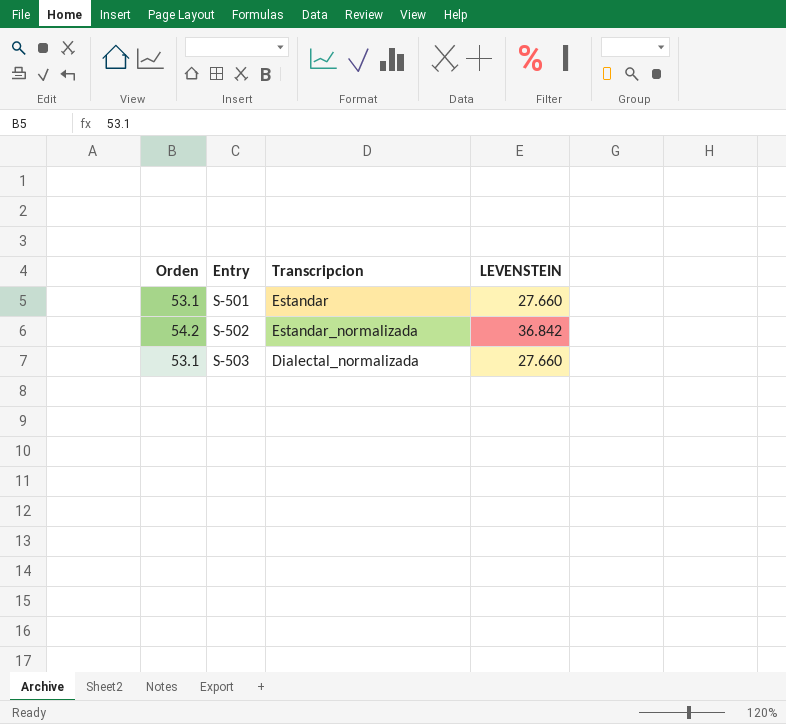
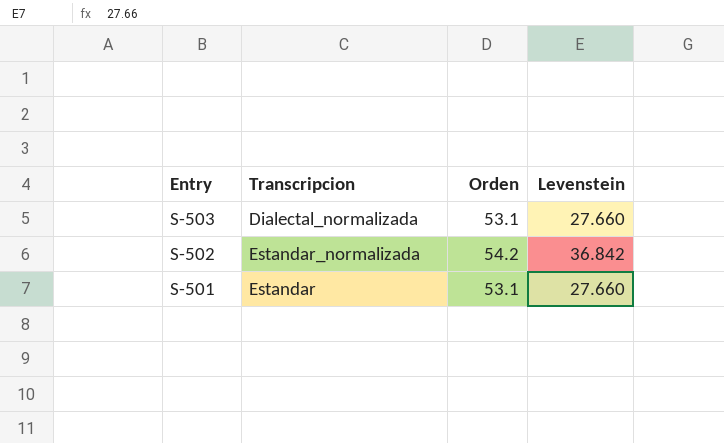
row order: Entry ascending -> Entry descending
column Orden | position: 1 -> 3
column name: LEVENSTEIN -> Levenstein

